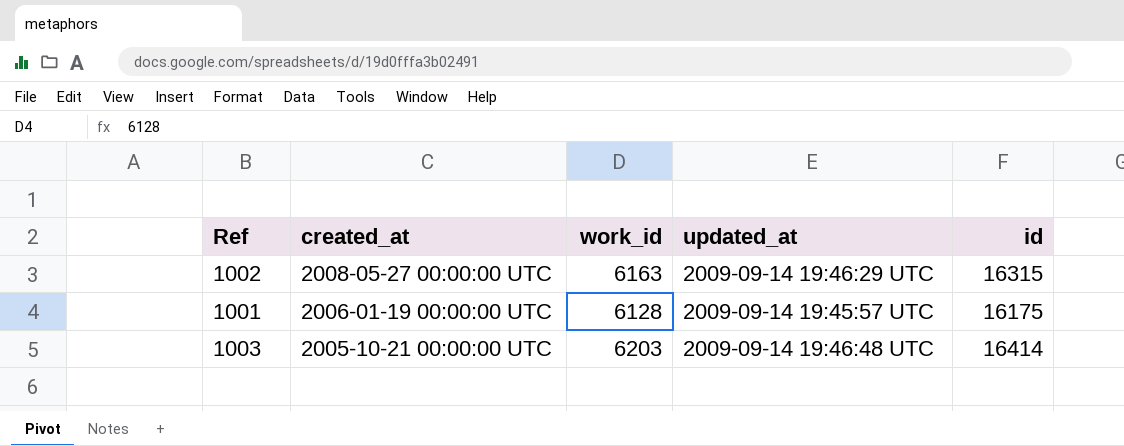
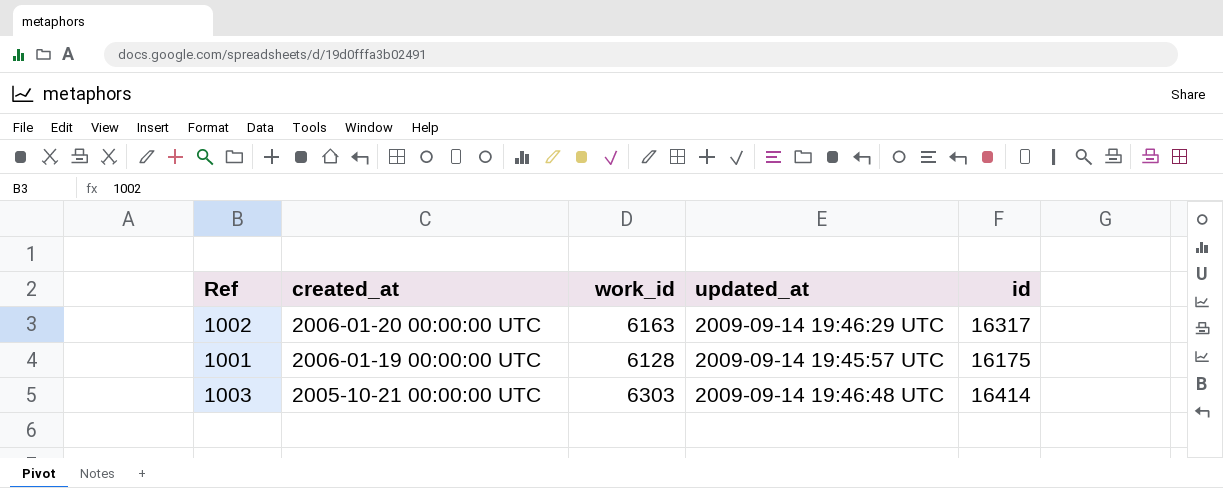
1002 | created_at: 2008-05-27 00:00:00 UTC -> 2006-01-20 00:00:00 UTC
1002 | id: 16315 -> 16317
1003 | work_id: 6203 -> 6303

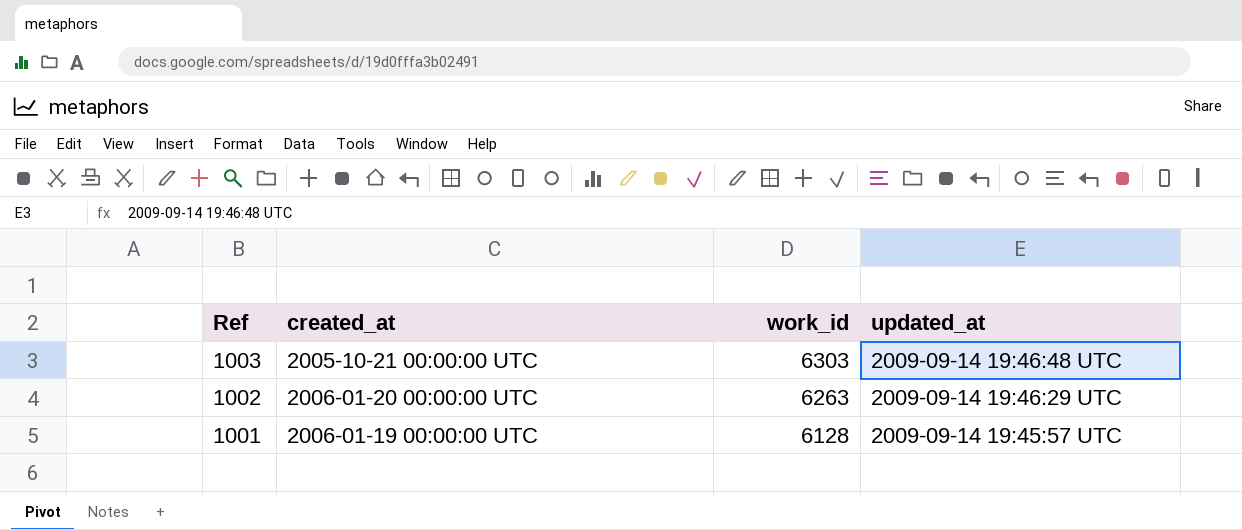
row order: created_at descending -> Ref descending
column id | position: 5 -> none
1002 | work_id: 6163 -> 6263

